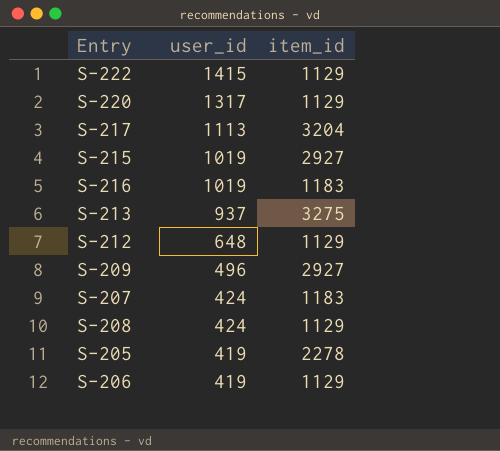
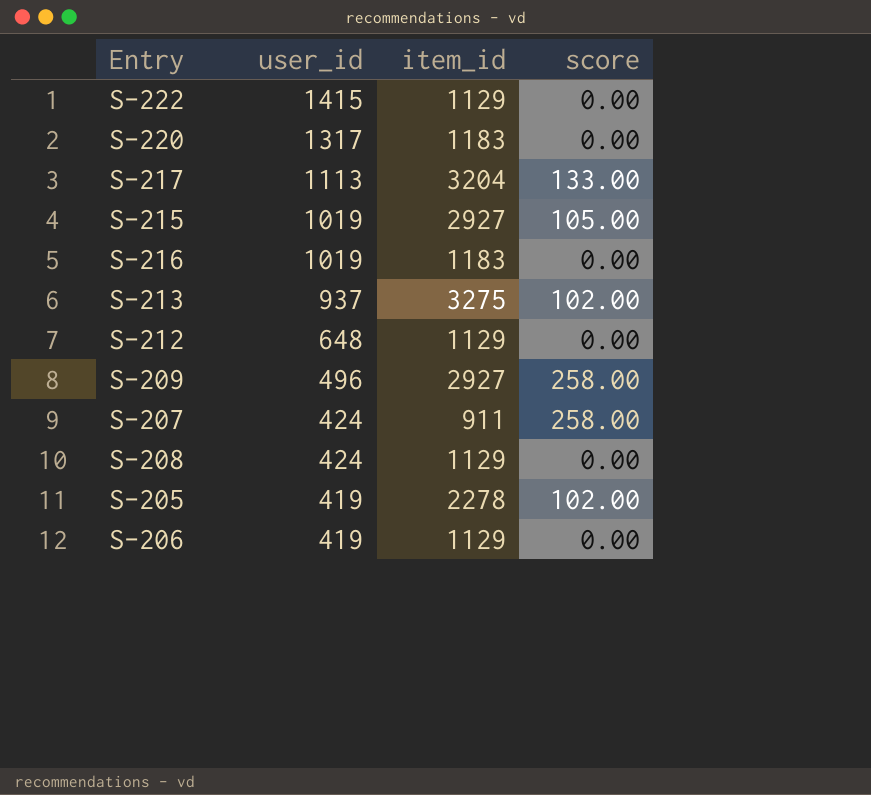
column score | position: none -> 4
S-220 | item_id: 1129 -> 1183
S-207 | item_id: 1183 -> 911

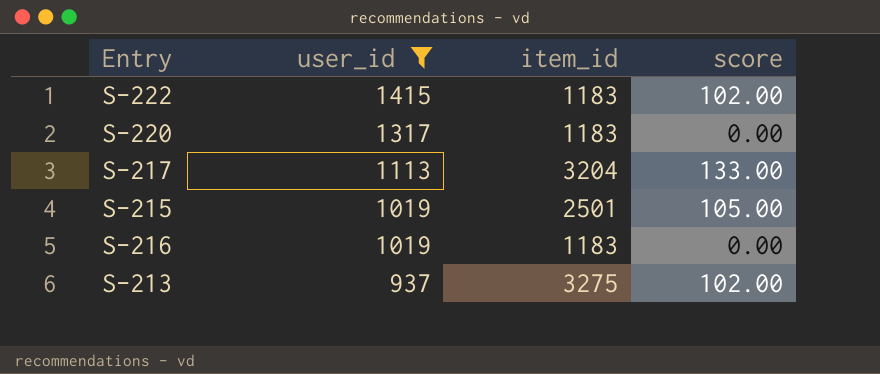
filter: none -> user_id >= 937
S-222 | item_id: 1129 -> 1183
S-222 | score: 0.00 -> 102.00
S-215 | item_id: 2927 -> 2501

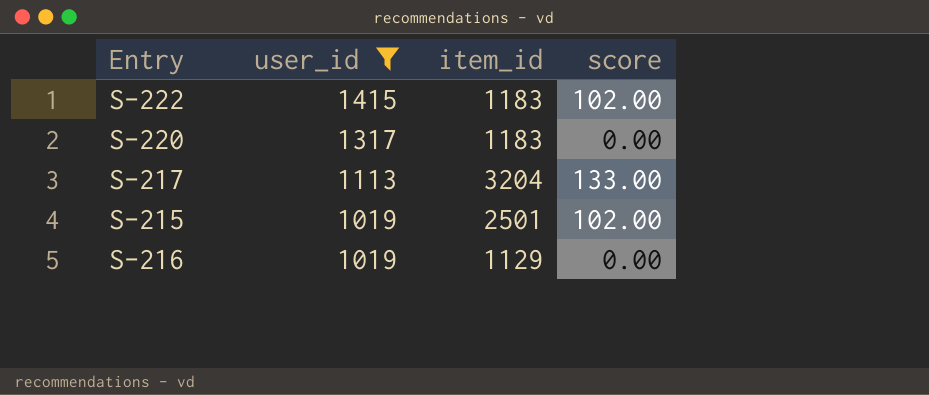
row S-213: 937 | 3275 | 102.00 -> none
S-215 | score: 105.00 -> 102.00
S-216 | item_id: 1183 -> 1129

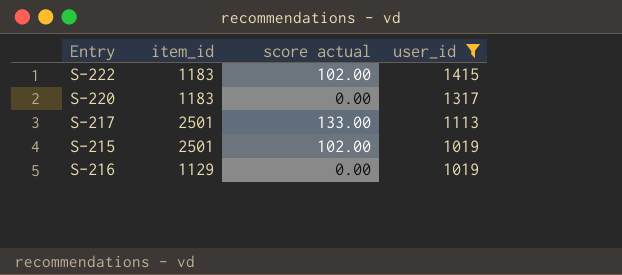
column name: score -> score actual
column user_id | position: 2 -> 4
S-217 | item_id: 3204 -> 2501

